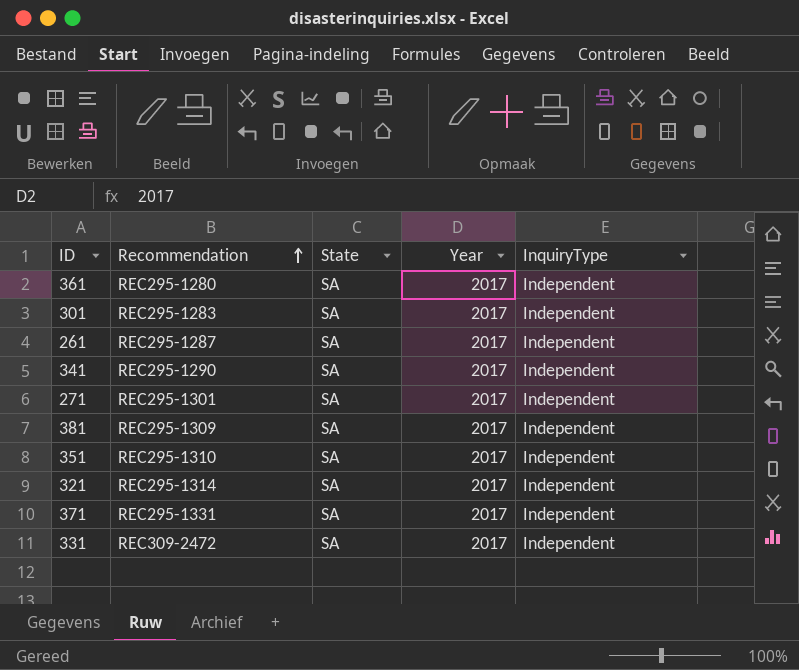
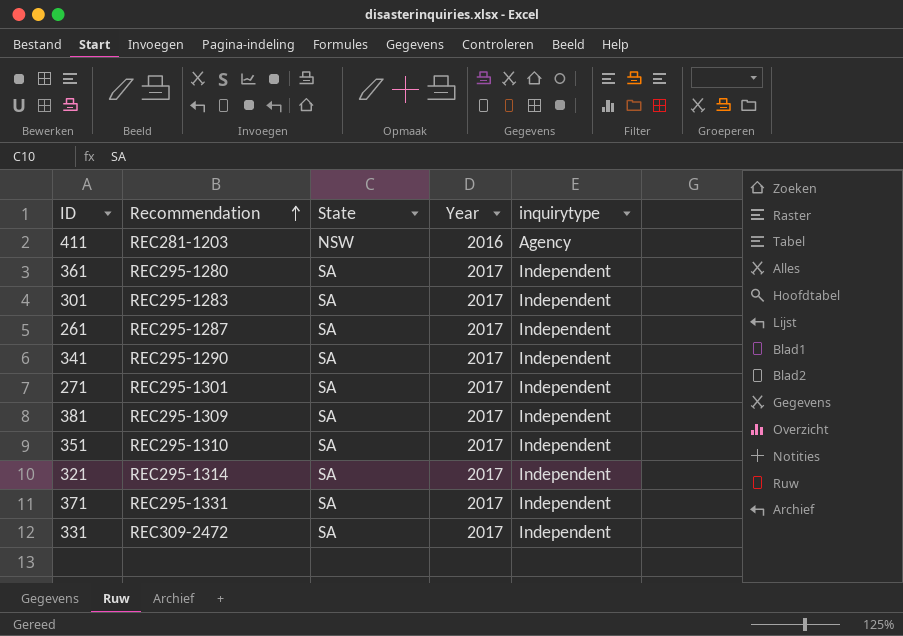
column name: InquiryType -> inquirytype
row 411: none -> REC281-1203 | NSW | 2016 | Agency

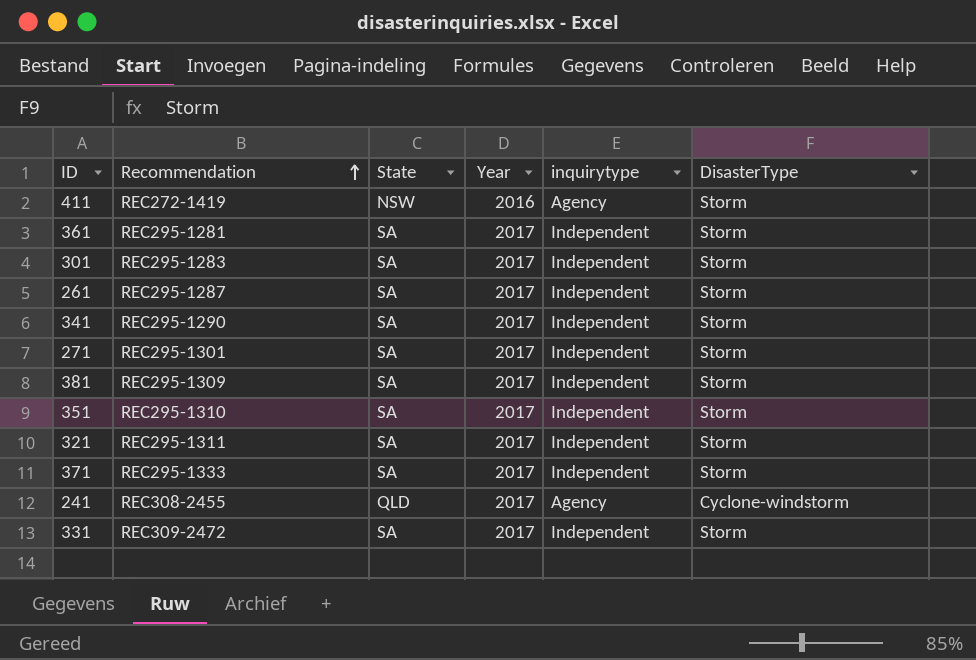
column DisasterType | position: none -> 6
411 | Recommendation: REC281-1203 -> REC272-1419
361 | Recommendation: REC295-1280 -> REC295-1281
321 | Recommendation: REC295-1314 -> REC295-1311
371 | Recommendation: REC295-1331 -> REC295-1333
row 241: none -> REC308-2455 | QLD | 2017 | Agency | Cyclone-windstorm

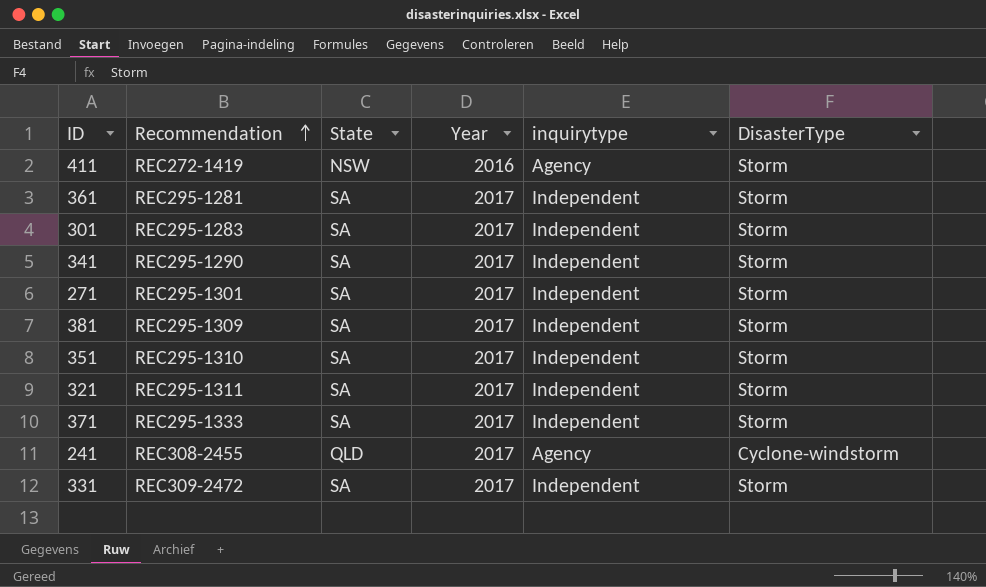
row 261: REC295-1287 | SA | 2017 | Independent | Storm -> none

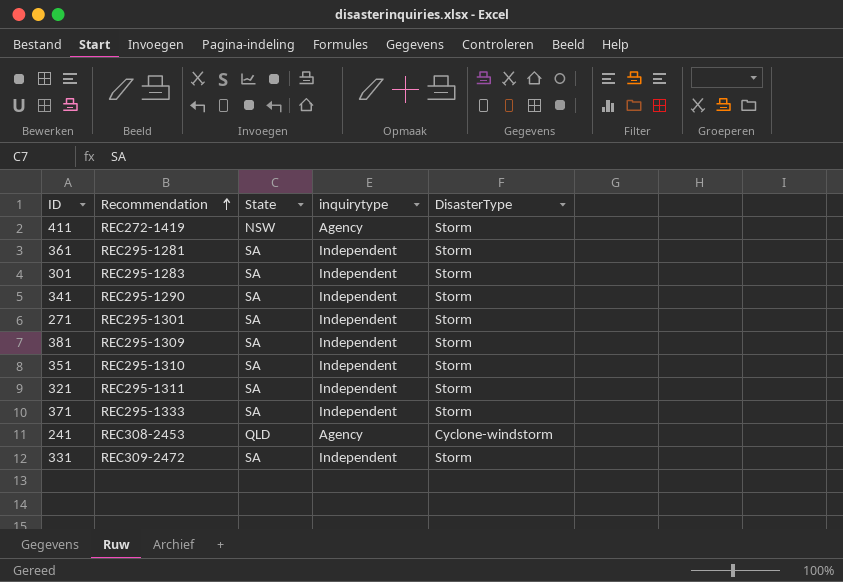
column Year | position: 4 -> none
241 | Recommendation: REC308-2455 -> REC308-2453

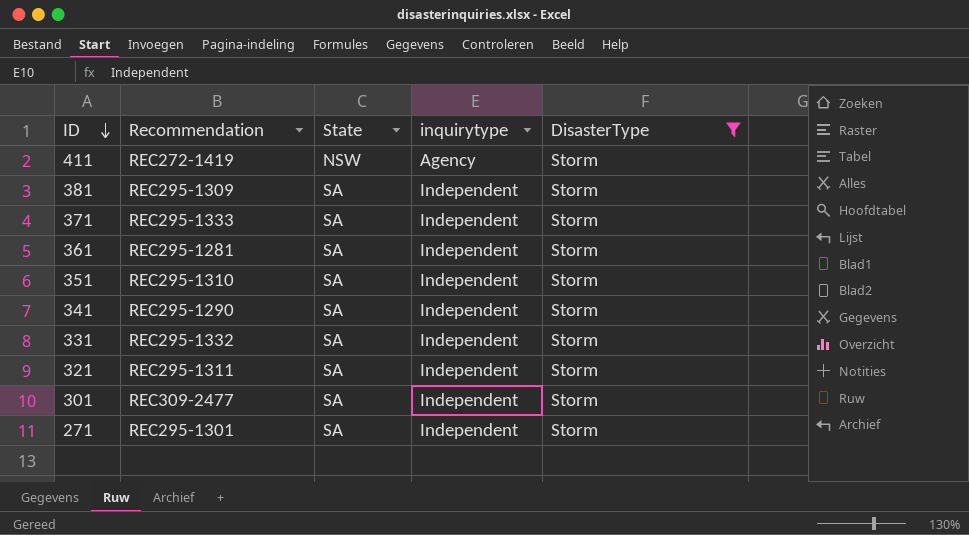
filter: none -> DisasterType = Storm
row order: Recommendation ascending -> ID descending
331 | Recommendation: REC309-2472 -> REC295-1332
301 | Recommendation: REC295-1283 -> REC309-2477

